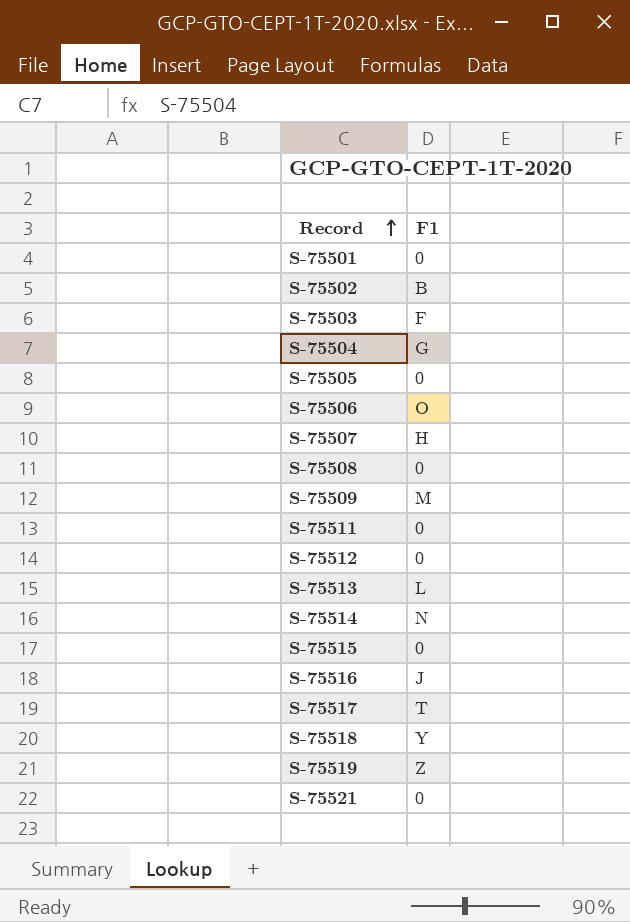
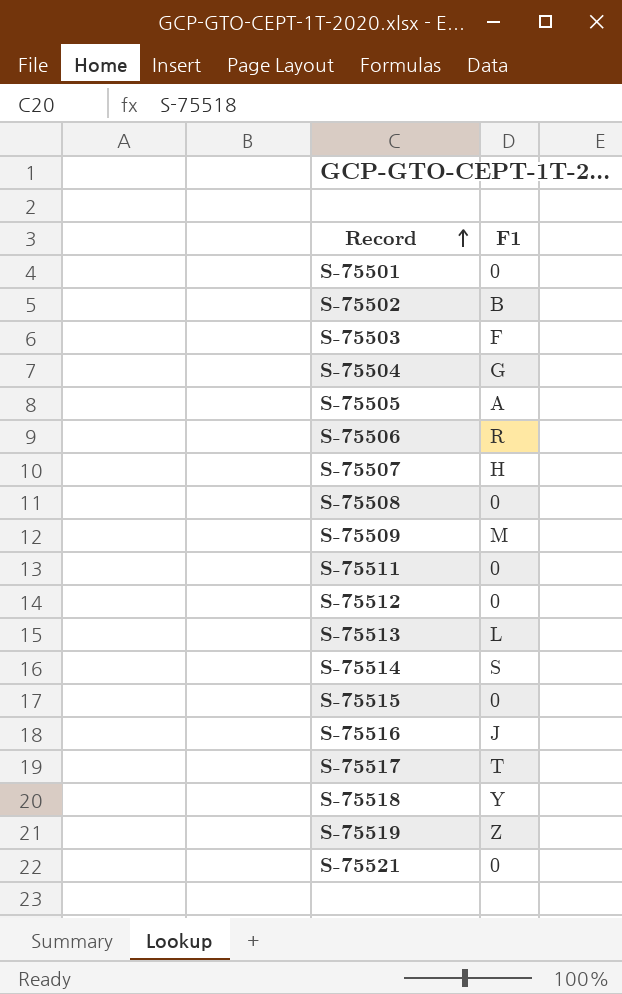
S-75505 | F1: 0 -> A
S-75506 | F1: O -> R
S-75514 | F1: N -> S

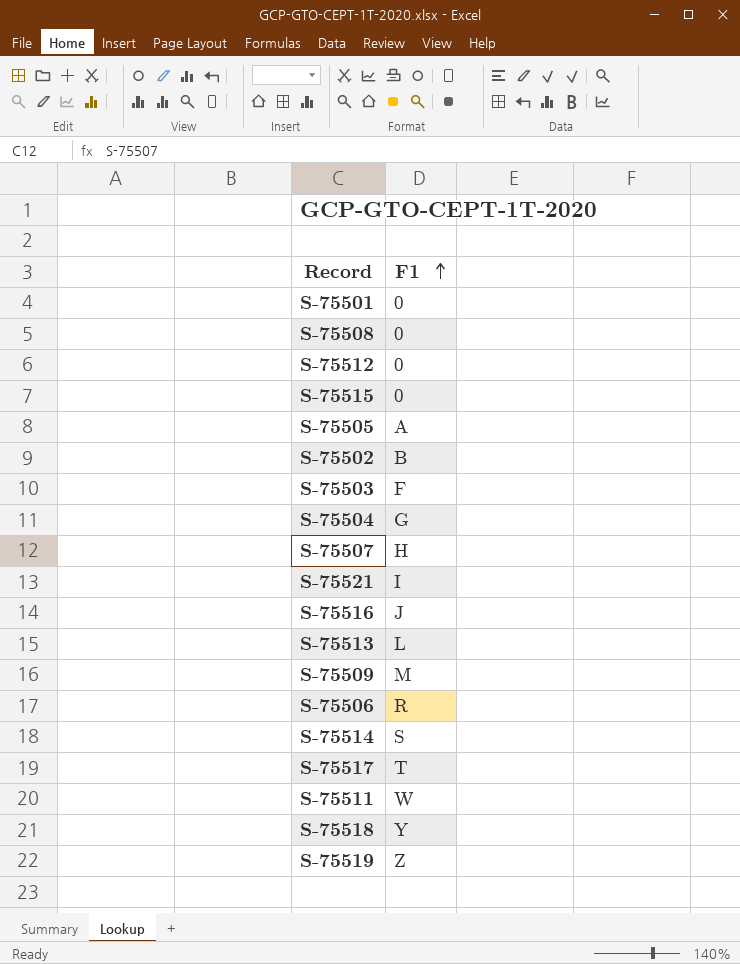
row order: Record ascending -> F1 ascending
S-75521 | F1: 0 -> I
S-75511 | F1: 0 -> W

